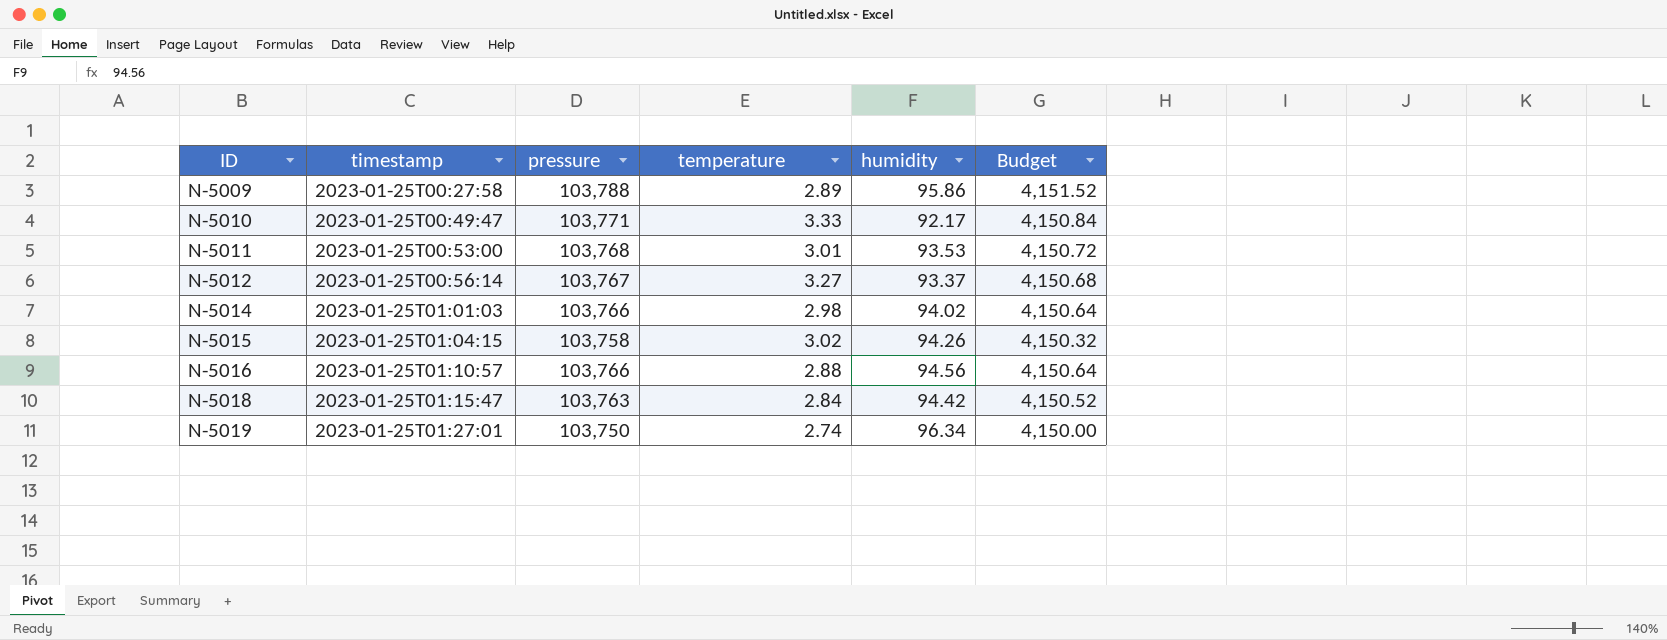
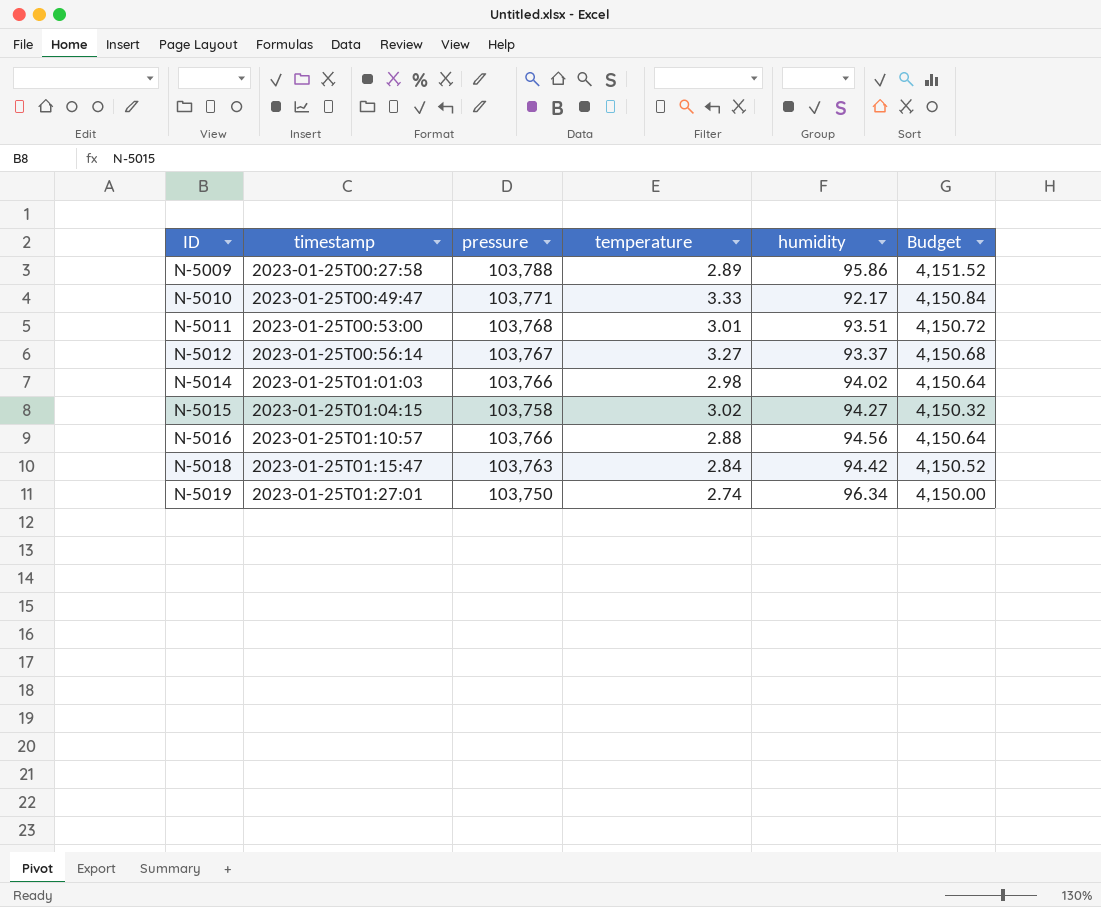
N-5011 | humidity: 93.53 -> 93.51
N-5015 | humidity: 94.26 -> 94.27

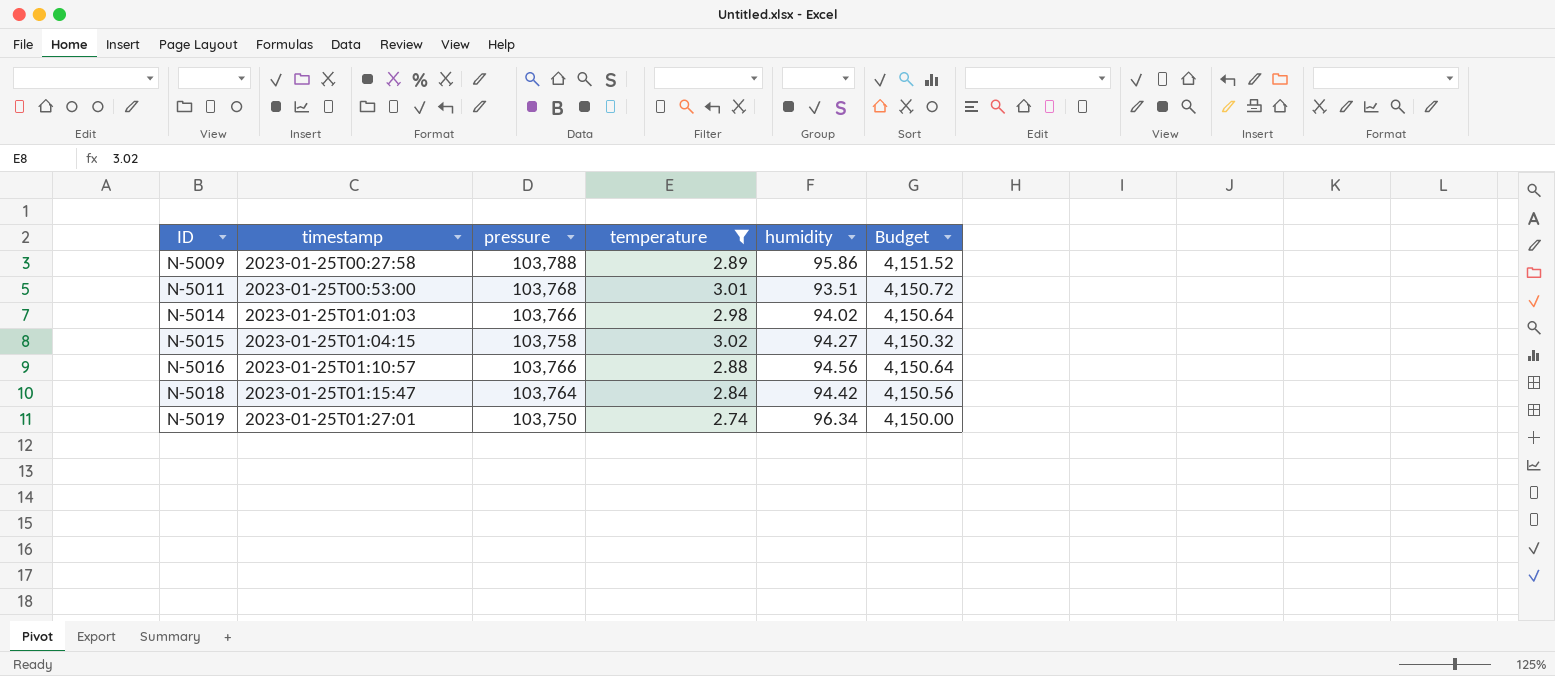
filter: none -> temperature <= 3.02
N-5018 | pressure: 103,763 -> 103,764
N-5018 | Budget: 4,150.52 -> 4,150.56

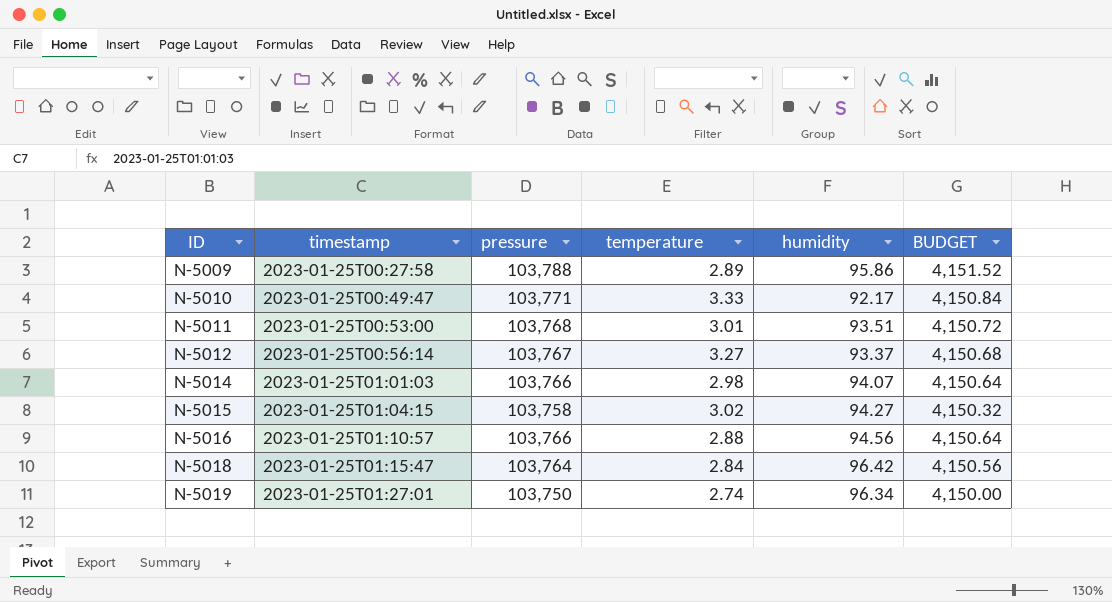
filter: temperature <= 3.02 -> none
column name: Budget -> BUDGET
N-5014 | humidity: 94.02 -> 94.07
N-5018 | humidity: 94.42 -> 96.42

